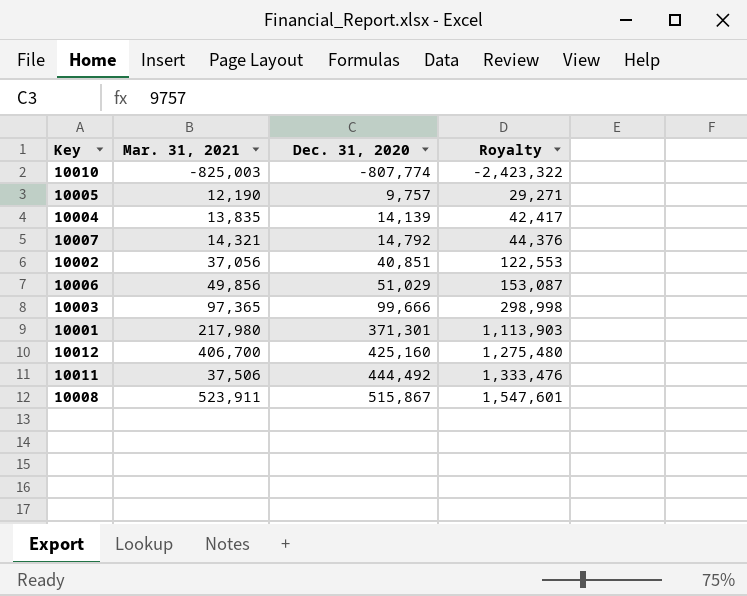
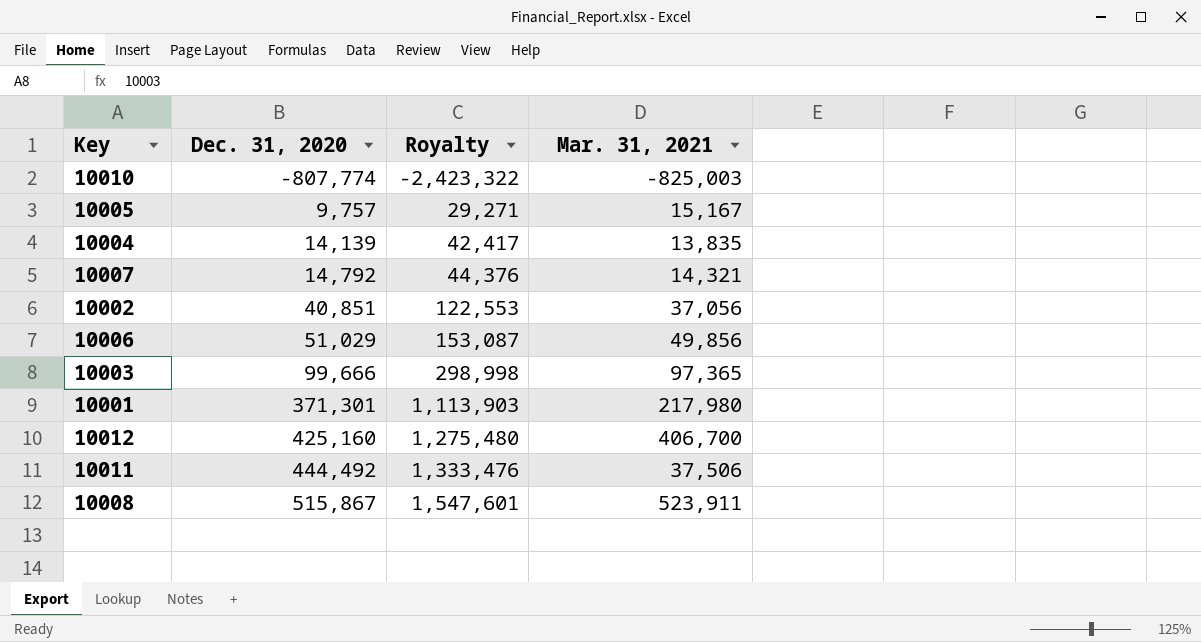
column Mar. 31, 2021 | position: 2 -> 4
10005 | Mar. 31, 2021: 12,190 -> 15,167

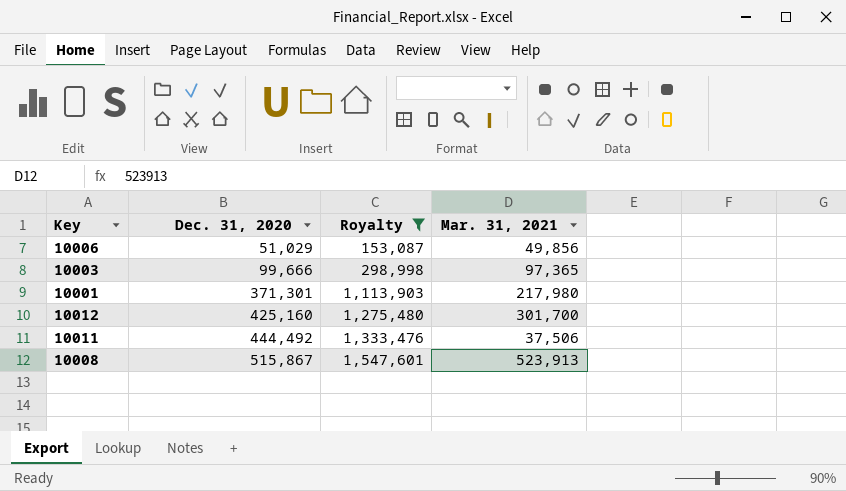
filter: none -> Royalty >= 153,087
10012 | Mar. 31, 2021: 406,700 -> 301,700
10008 | Mar. 31, 2021: 523,911 -> 523,913

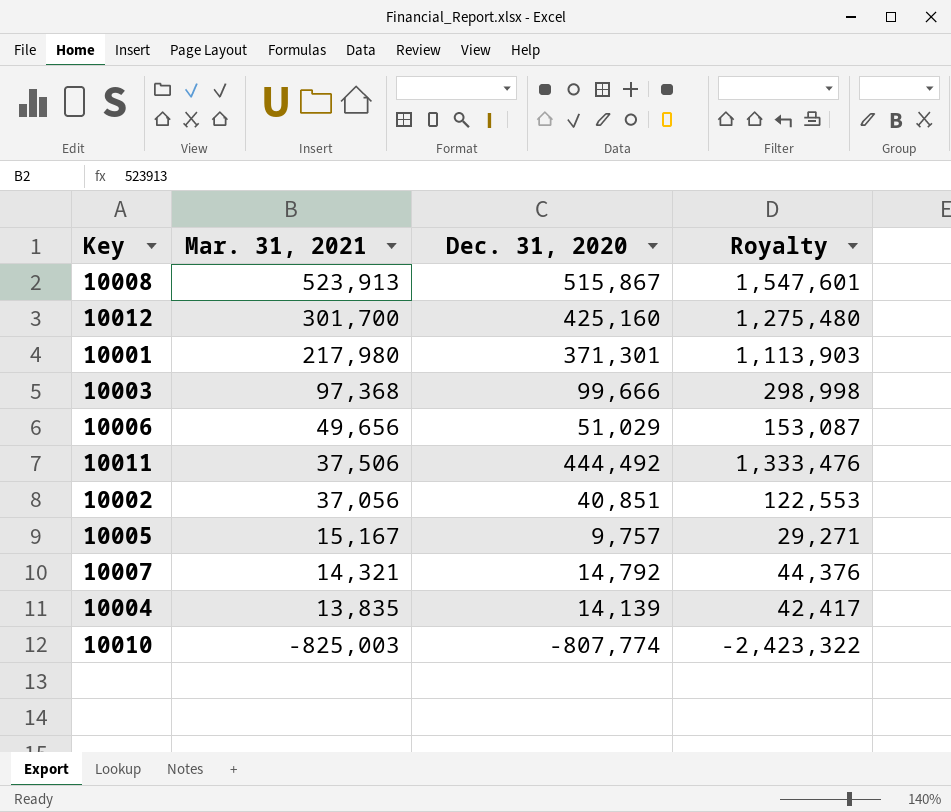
filter: Royalty >= 153,087 -> none
row order: Dec. 31, 2020 ascending -> Mar. 31, 2021 descending
column Mar. 31, 2021 | position: 4 -> 2
10003 | Mar. 31, 2021: 97,365 -> 97,368
10006 | Mar. 31, 2021: 49,856 -> 49,656

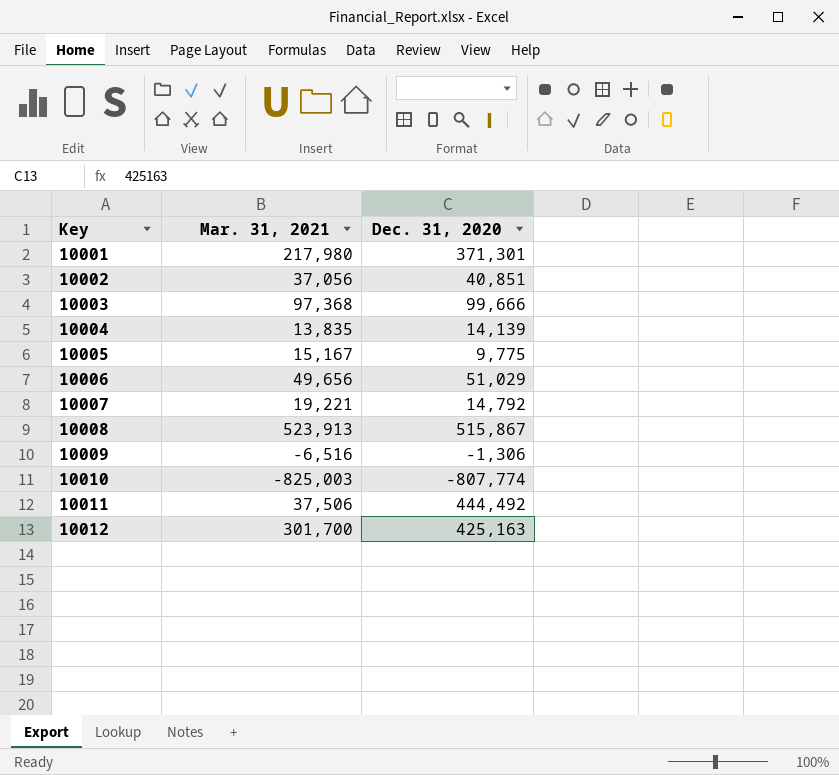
row order: Mar. 31, 2021 descending -> Key ascending
column Royalty | formula: [Dec. 31, 2020] * 3 -> none
10005 | Dec. 31, 2020: 9,757 -> 9,775
10007 | Mar. 31, 2021: 14,321 -> 19,221
row 10009: none -> -6,516 | -1,306
10012 | Dec. 31, 2020: 425,160 -> 425,163

